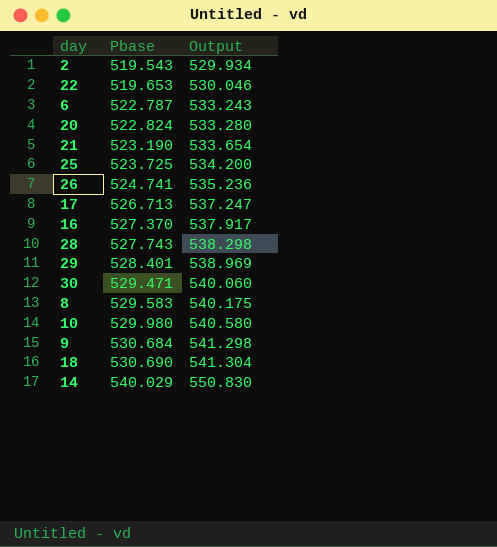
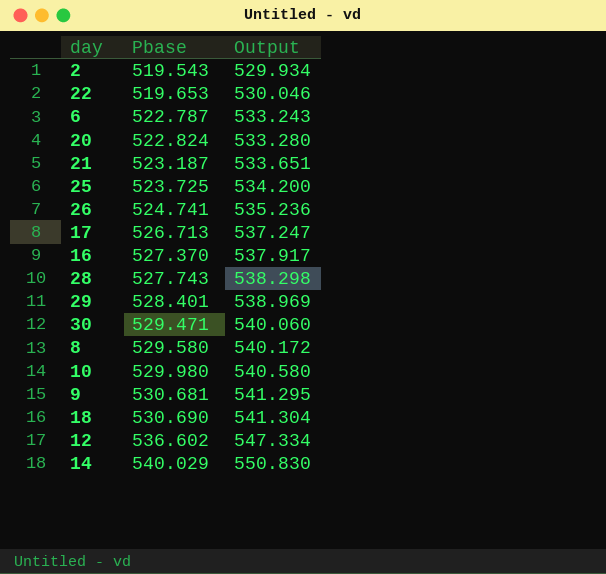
21 | Pbase: 523.190 -> 523.187
21 | Output: 533.654 -> 533.651
8 | Pbase: 529.583 -> 529.580
8 | Output: 540.175 -> 540.172
9 | Pbase: 530.684 -> 530.681
9 | Output: 541.298 -> 541.295
row 12: none -> 536.602 | 547.334

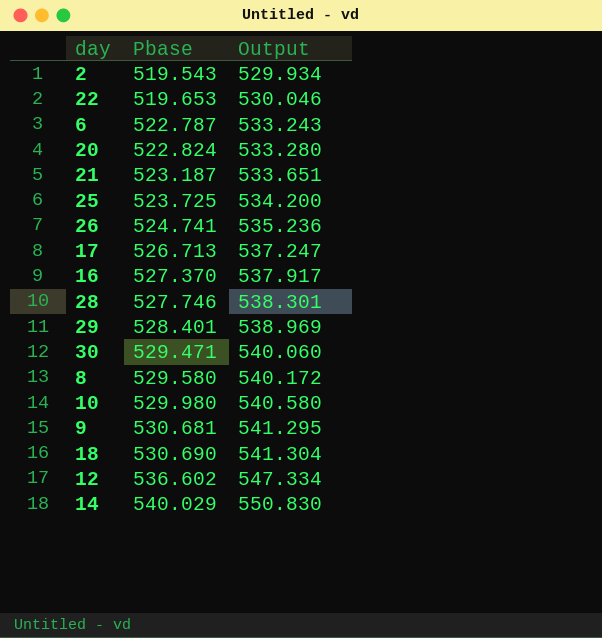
28 | Pbase: 527.743 -> 527.746
28 | Output: 538.298 -> 538.301

